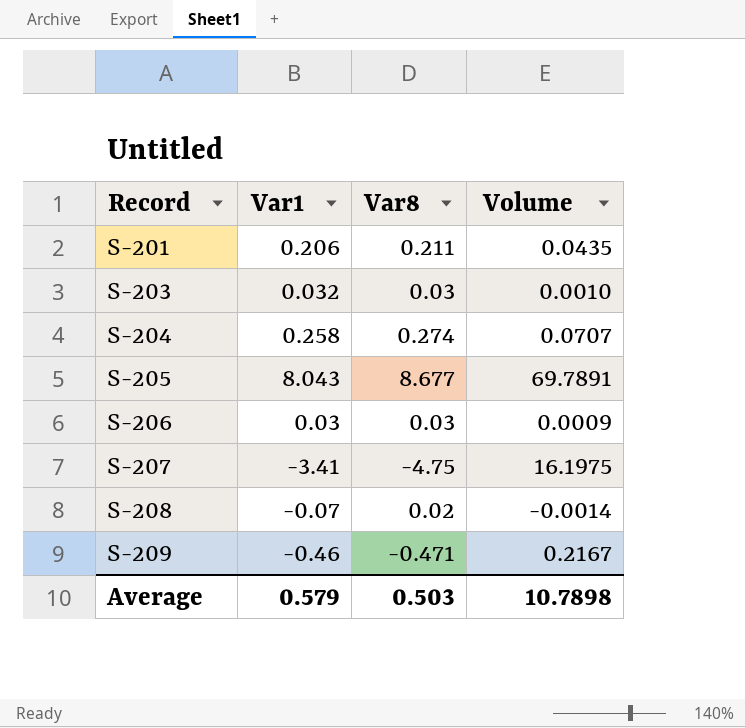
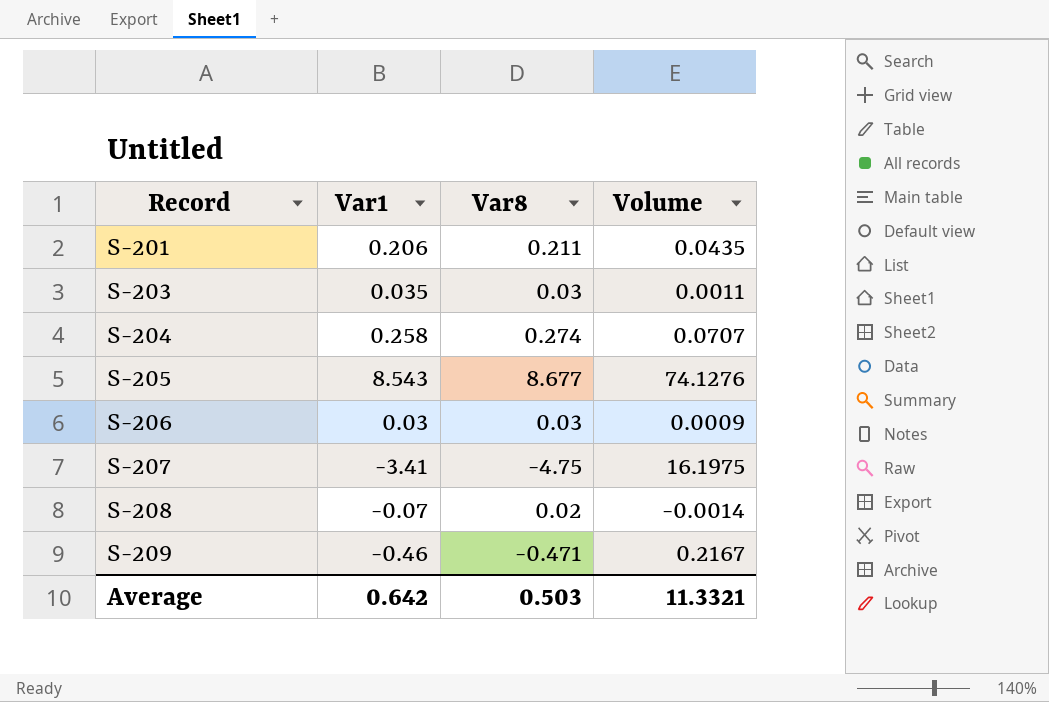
S-203 | Var1: 0.032 -> 0.035
S-203 | Volume: 0.0010 -> 0.0011
S-205 | Var1: 8.043 -> 8.543
S-205 | Volume: 69.7891 -> 74.1276
Average | Var1: 0.579 -> 0.642
Average | Volume: 10.7898 -> 11.3321

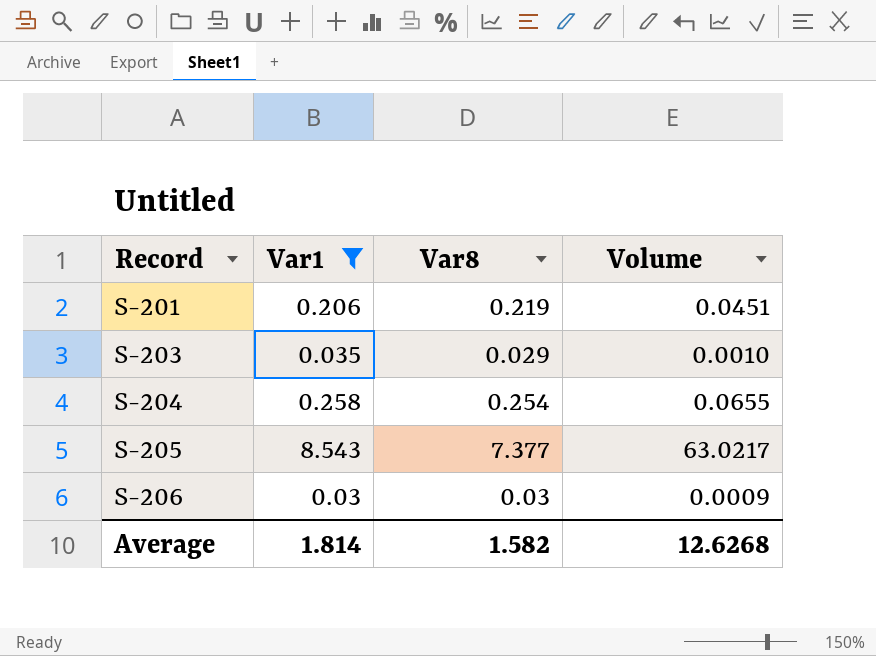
filter: none -> Var1 >= 0.03
S-201 | Var8: 0.211 -> 0.219
S-201 | Volume: 0.0435 -> 0.0451
S-203 | Var8: 0.03 -> 0.029
S-203 | Volume: 0.0011 -> 0.0010
S-204 | Var8: 0.274 -> 0.254
S-204 | Volume: 0.0707 -> 0.0655
S-205 | Var8: 8.677 -> 7.377
S-205 | Volume: 74.1276 -> 63.0217
Average | Var1: 0.642 -> 1.814
Average | Var8: 0.503 -> 1.582
Average | Volume: 11.3321 -> 12.6268

